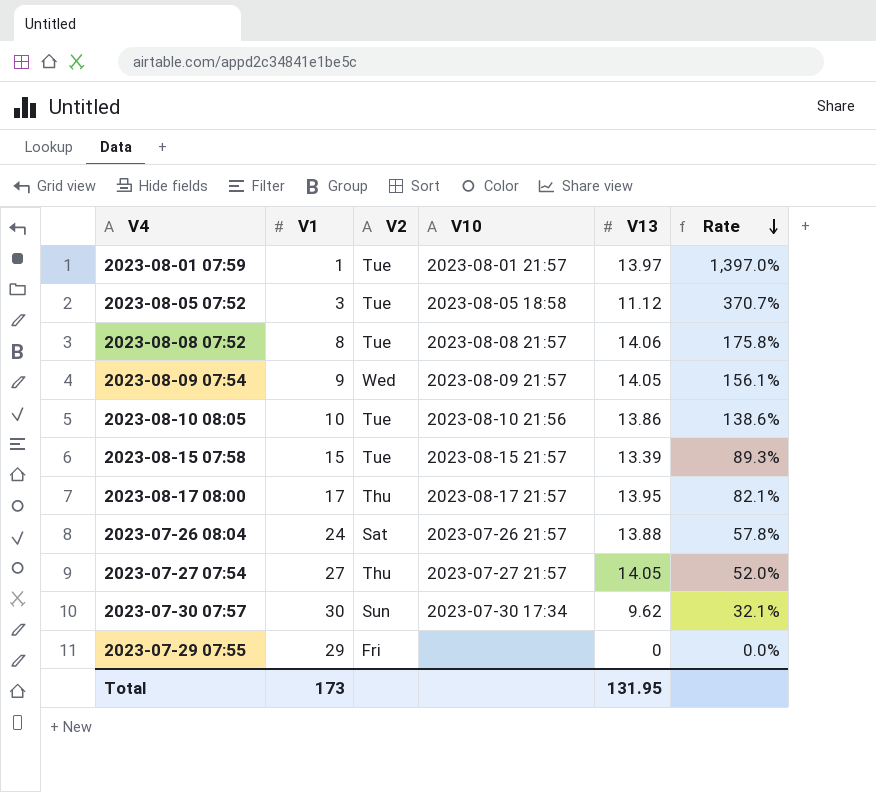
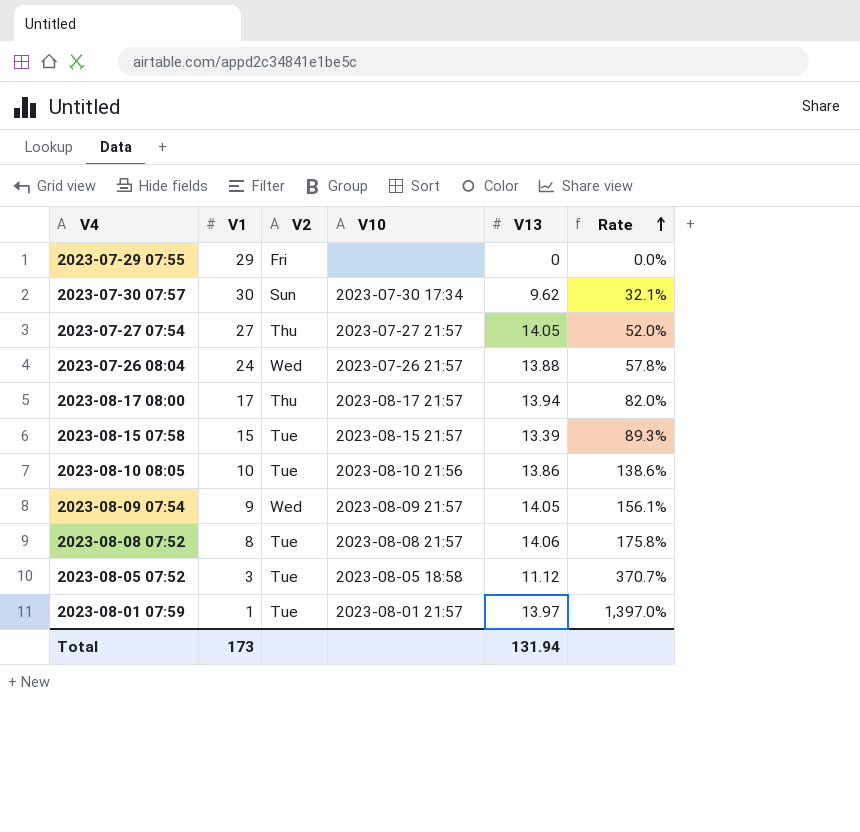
row order: Rate descending -> Rate ascending
2023-07-26 08:04 | V2: Sat -> Wed
2023-08-17 08:00 | V13: 13.95 -> 13.94
2023-08-17 08:00 | Rate: 82.1% -> 82.0%
Total | V13: 131.95 -> 131.94

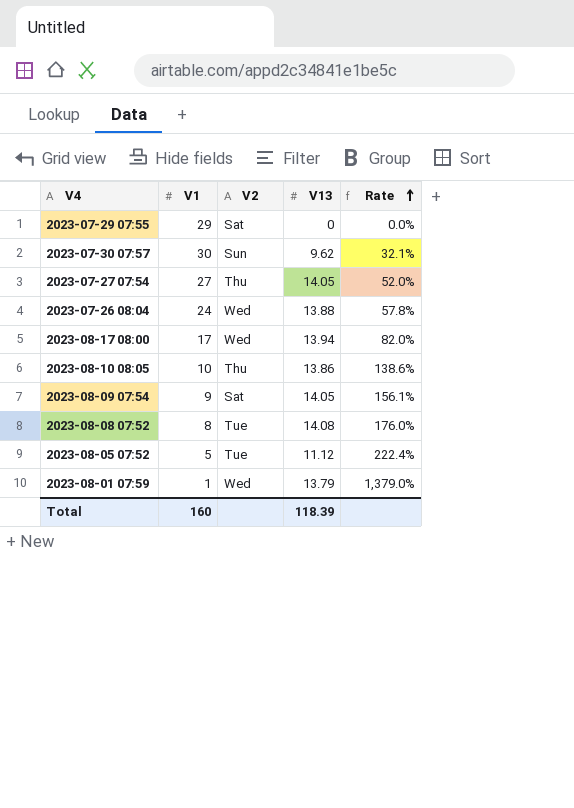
column V10 | position: 4 -> none
row 2023-08-15 07:58: 15 | Tue | 2023-08-15 21:57 | 13.39 | 89.3% -> none
2023-07-29 07:55 | V2: Fri -> Sat
2023-08-17 08:00 | V2: Thu -> Wed
2023-08-10 08:05 | V2: Tue -> Thu
2023-08-09 07:54 | V2: Wed -> Sat
2023-08-08 07:52 | V13: 14.06 -> 14.08
2023-08-08 07:52 | Rate: 175.8% -> 176.0%
2023-08-05 07:52 | V1: 3 -> 5
2023-08-05 07:52 | Rate: 370.7% -> 222.4%
2023-08-01 07:59 | V2: Tue -> Wed
2023-08-01 07:59 | V13: 13.97 -> 13.79
2023-08-01 07:59 | Rate: 1,397.0% -> 1,379.0%
Total | V1: 173 -> 160
Total | V13: 131.94 -> 118.39

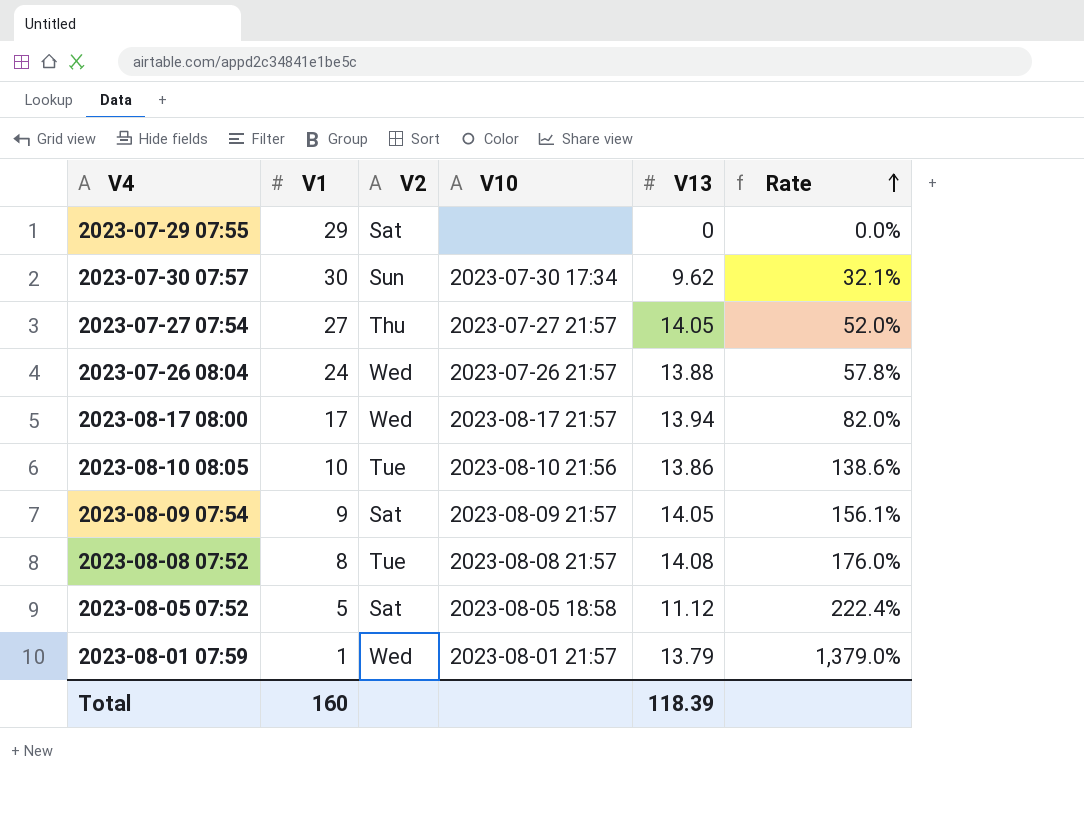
column V10 | position: none -> 4
2023-08-10 08:05 | V2: Thu -> Tue
2023-08-05 07:52 | V2: Tue -> Sat

